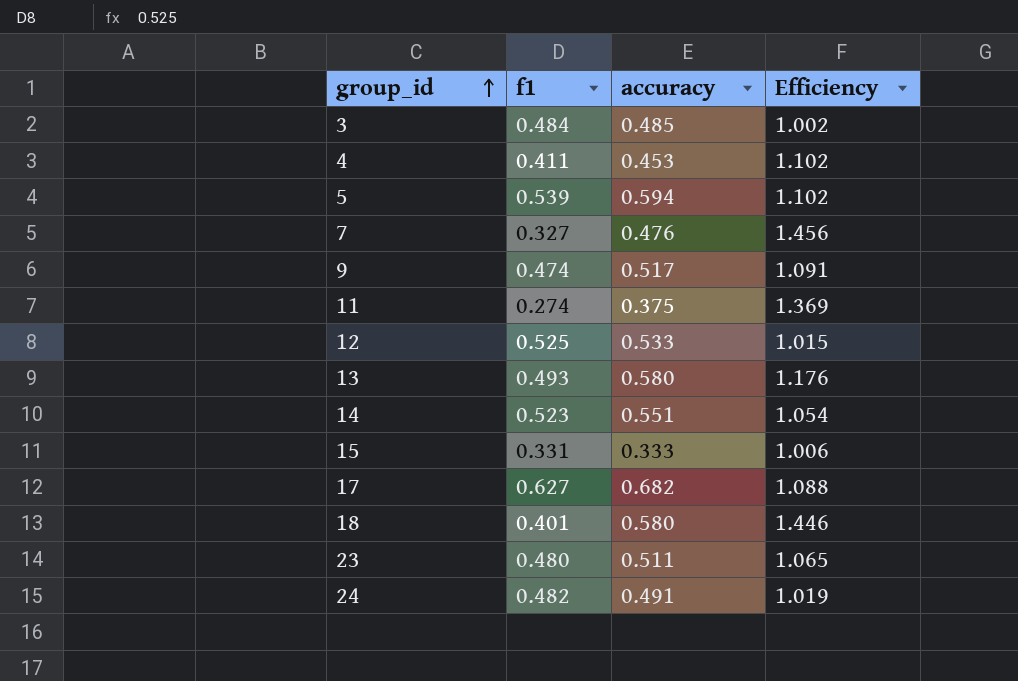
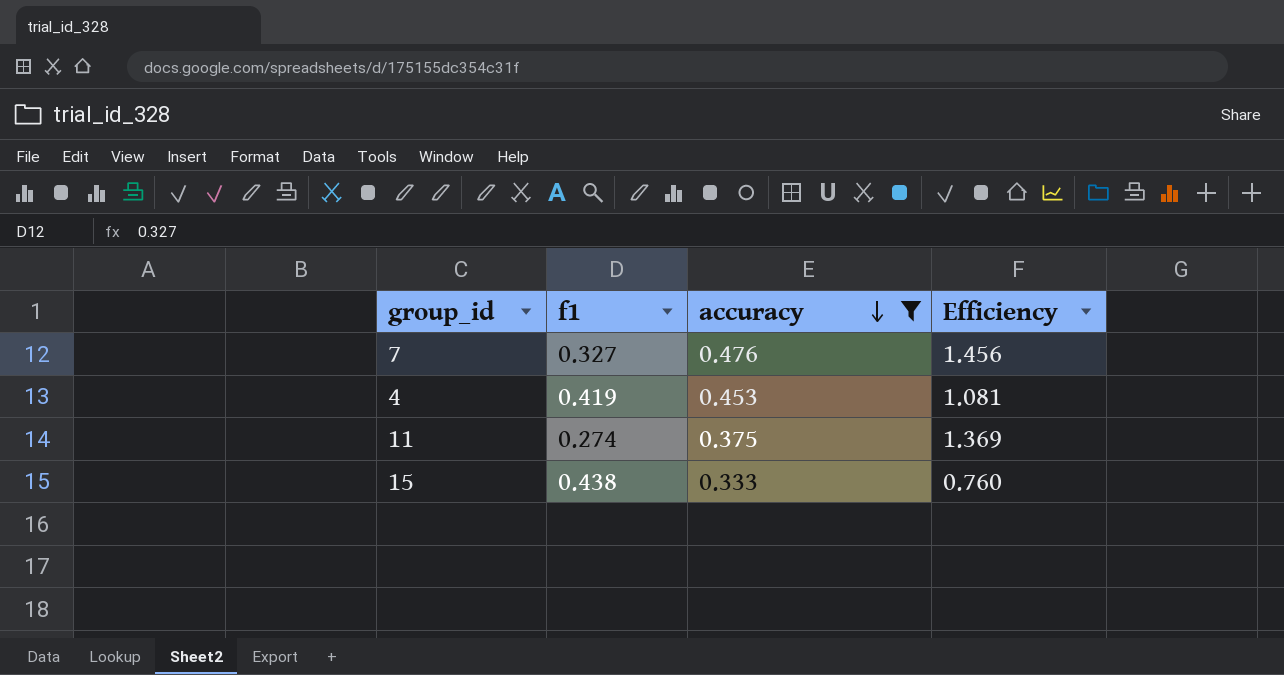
filter: none -> accuracy <= 0.476
row order: group_id ascending -> accuracy descending
4 | f1: 0.411 -> 0.419
4 | Efficiency: 1.102 -> 1.081
15 | f1: 0.331 -> 0.438
15 | Efficiency: 1.006 -> 0.760

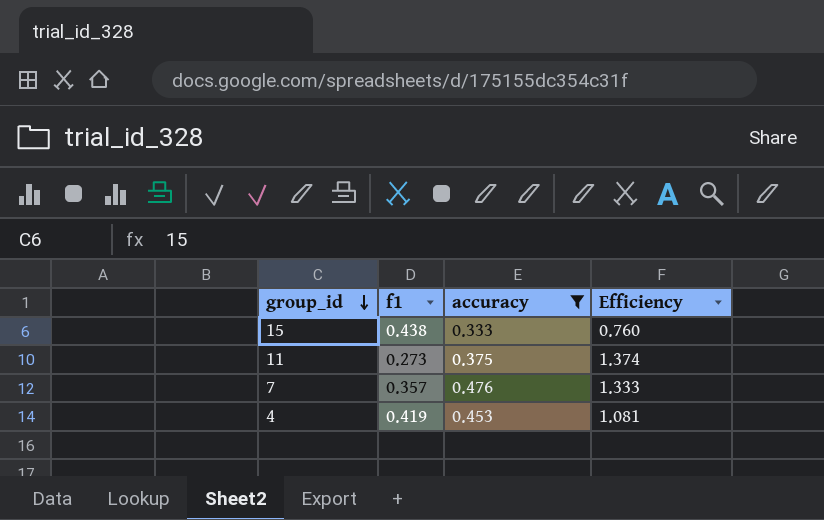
row order: accuracy descending -> group_id descending
11 | f1: 0.274 -> 0.273
11 | Efficiency: 1.369 -> 1.374
7 | f1: 0.327 -> 0.357
7 | Efficiency: 1.456 -> 1.333

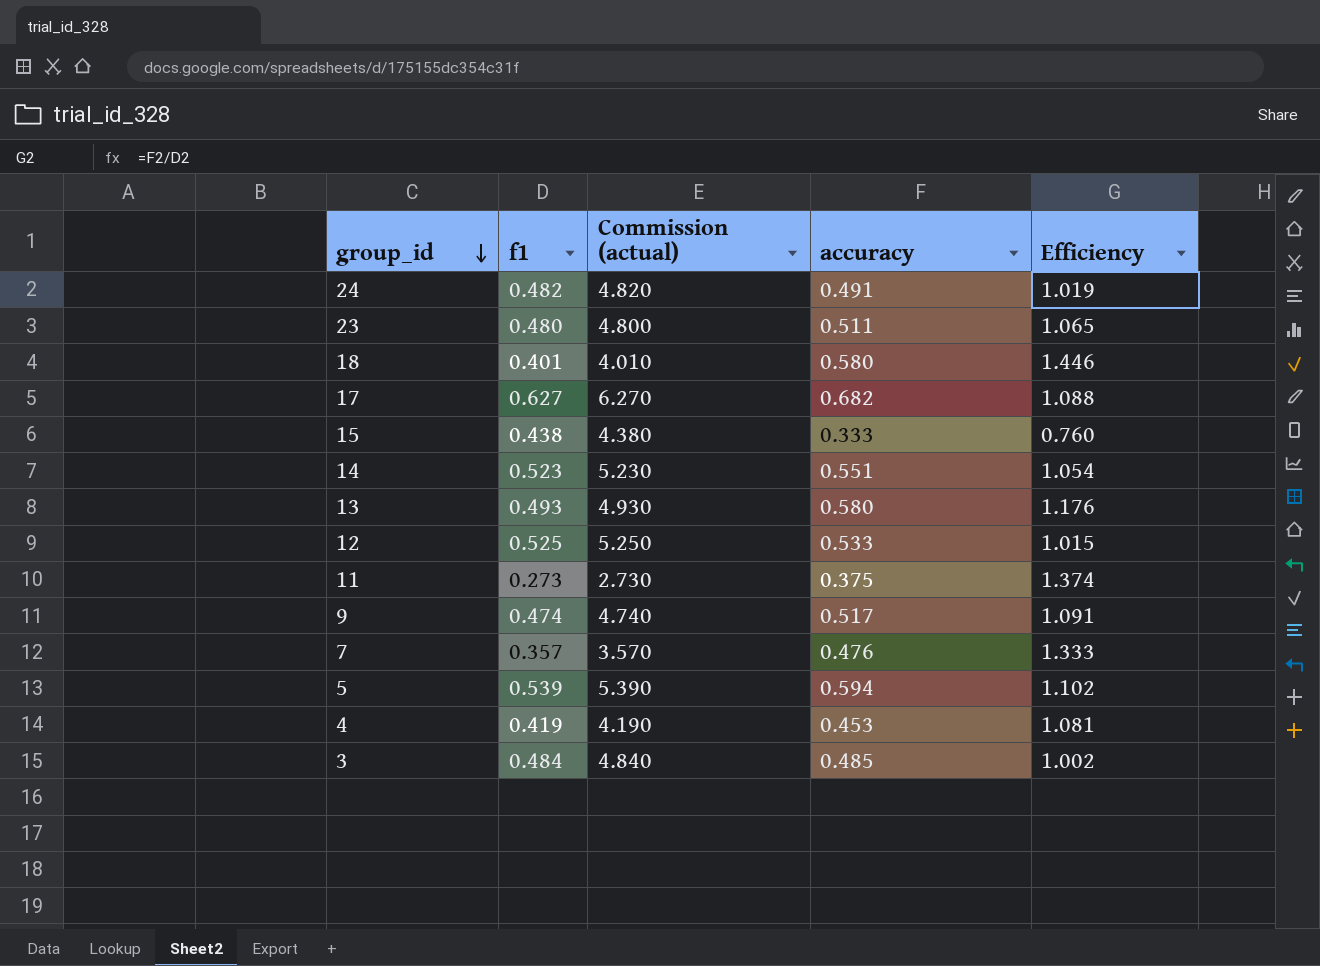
filter: accuracy <= 0.476 -> none
column Commission (actual) | formula: none -> [f1] * 10

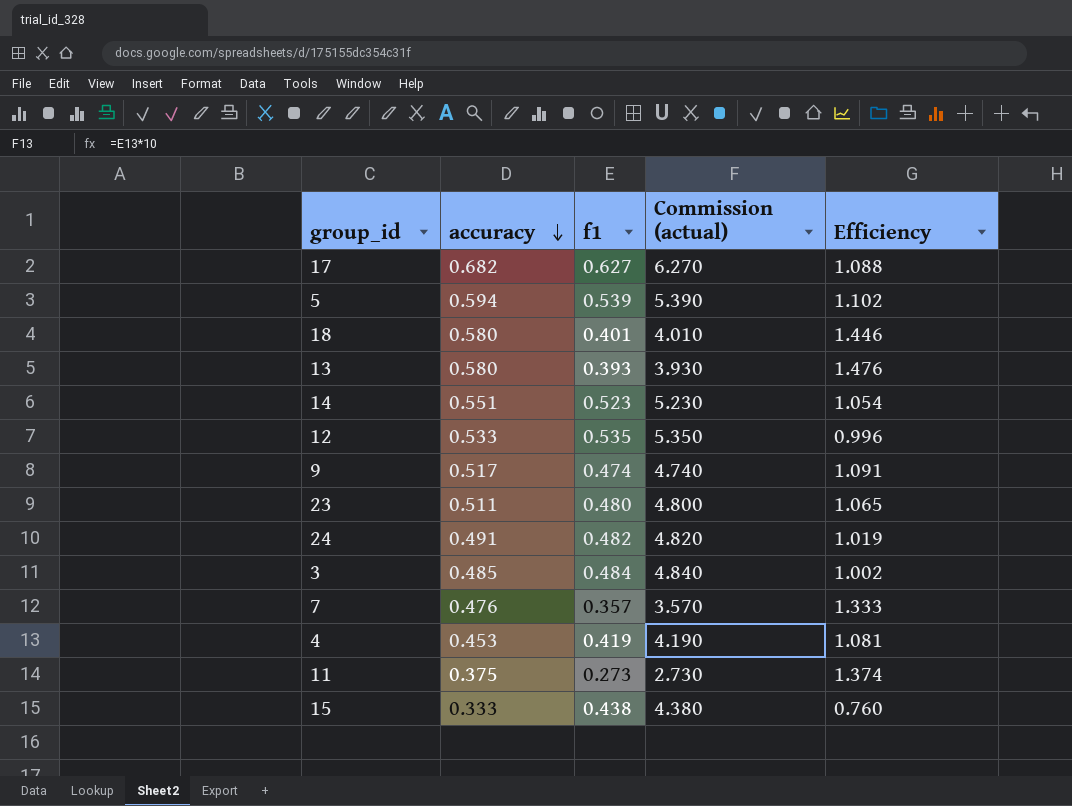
row order: group_id descending -> accuracy descending
column accuracy | position: 4 -> 2
13 | f1: 0.493 -> 0.393
13 | Commission (actual): 4.930 -> 3.930
13 | Efficiency: 1.176 -> 1.476
12 | f1: 0.525 -> 0.535
12 | Commission (actual): 5.250 -> 5.350
12 | Efficiency: 1.015 -> 0.996

